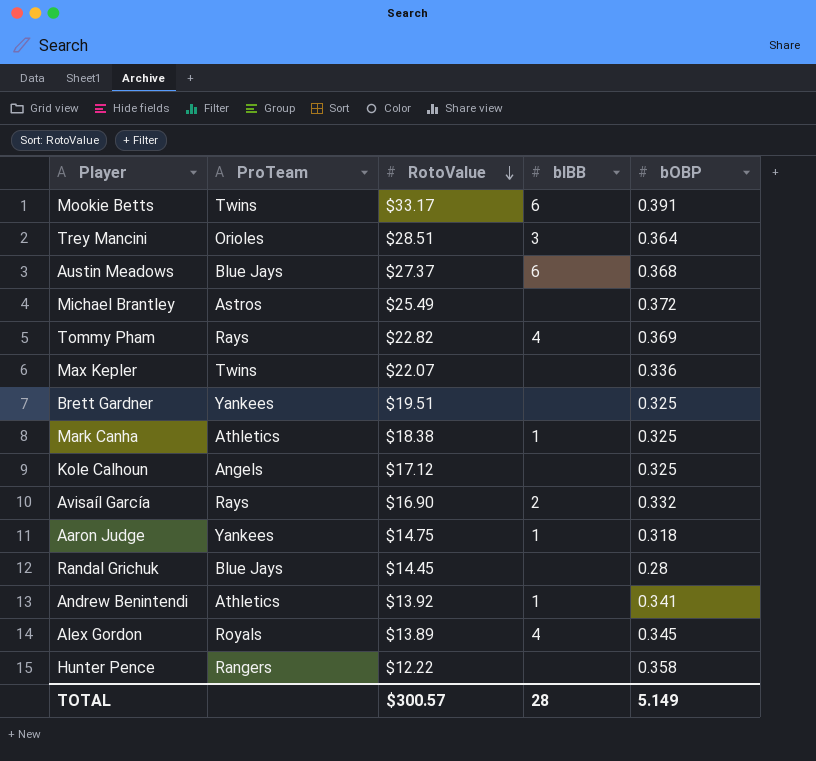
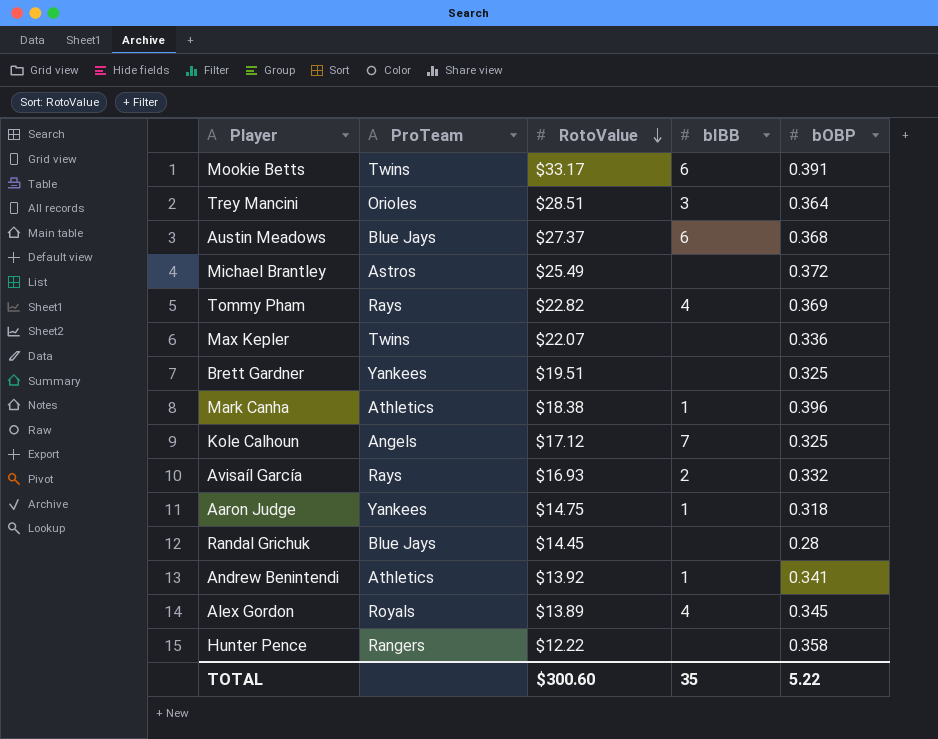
Mark Canha | bOBP: 0.325 -> 0.396
Kole Calhoun | bIBB: none -> 7
Avisaíl García | RotoValue: $16.90 -> $16.93
TOTAL | RotoValue: $300.57 -> $300.60
TOTAL | bIBB: 28 -> 35
TOTAL | bOBP: 5.149 -> 5.22

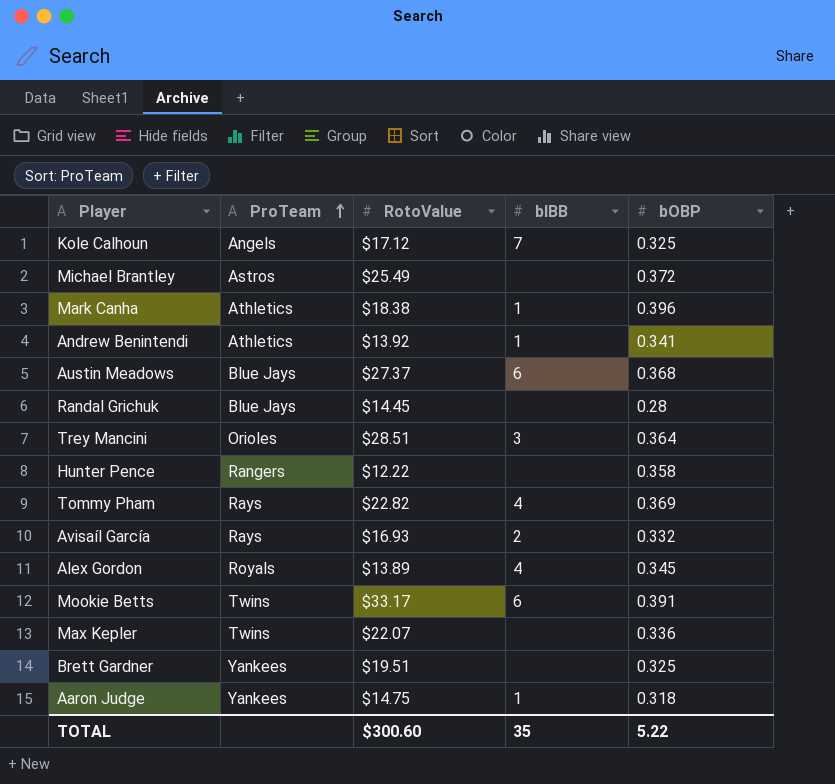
row order: RotoValue descending -> ProTeam ascending

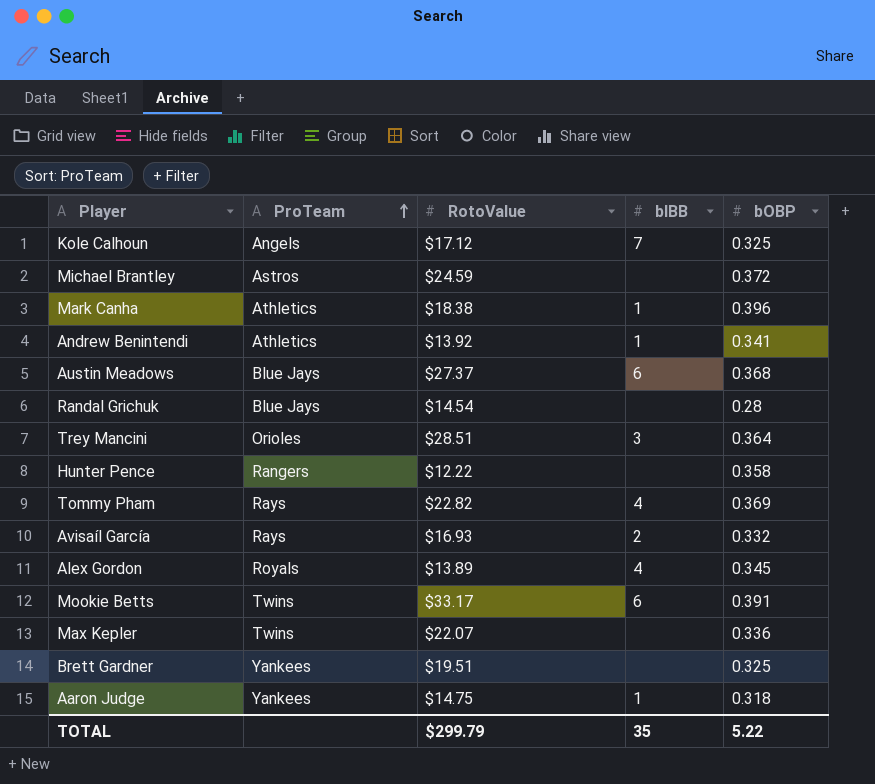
Michael Brantley | RotoValue: $25.49 -> $24.59
Randal Grichuk | RotoValue: $14.45 -> $14.54
TOTAL | RotoValue: $300.60 -> $299.79

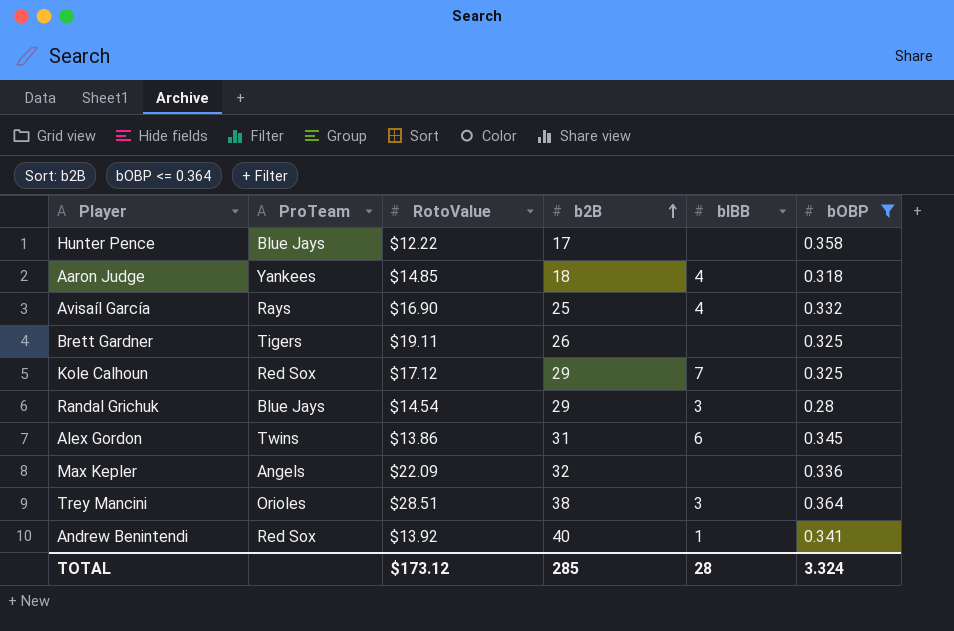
filter: none -> bOBP <= 0.364
row order: ProTeam ascending -> b2B ascending
column b2B | position: none -> 4
Hunter Pence | ProTeam: Rangers -> Blue Jays
Aaron Judge | RotoValue: $14.75 -> $14.85
Aaron Judge | bIBB: 1 -> 4
Avisaíl García | RotoValue: $16.93 -> $16.90
Avisaíl García | bIBB: 2 -> 4
Brett Gardner | ProTeam: Yankees -> Tigers
Brett Gardner | RotoValue: $19.51 -> $19.11
Kole Calhoun | ProTeam: Angels -> Red Sox
Randal Grichuk | bIBB: none -> 3
Alex Gordon | ProTeam: Royals -> Twins
Alex Gordon | RotoValue: $13.89 -> $13.86
Alex Gordon | bIBB: 4 -> 6
Max Kepler | ProTeam: Twins -> Angels
Max Kepler | RotoValue: $22.07 -> $22.09
Andrew Benintendi | ProTeam: Athletics -> Red Sox
TOTAL | RotoValue: $299.79 -> $173.12
TOTAL | bIBB: 35 -> 28
TOTAL | bOBP: 5.22 -> 3.324

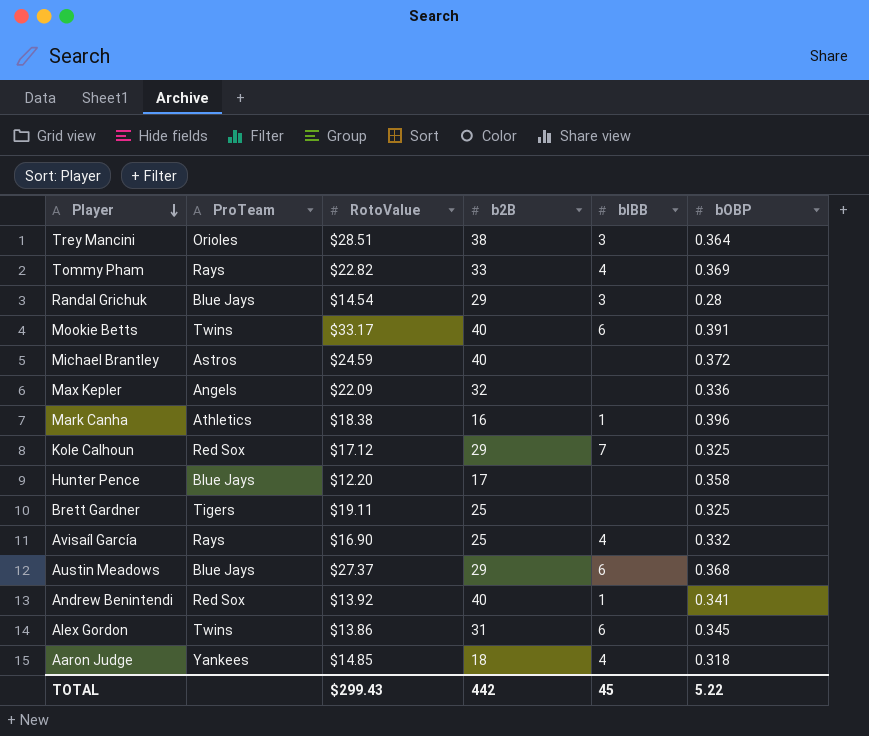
filter: bOBP <= 0.364 -> none
row order: b2B ascending -> Player descending
Hunter Pence | RotoValue: $12.22 -> $12.20
Brett Gardner | b2B: 26 -> 25
TOTAL | RotoValue: $173.12 -> $299.43
TOTAL | b2B: 285 -> 442
TOTAL | bIBB: 28 -> 45
TOTAL | bOBP: 3.324 -> 5.22

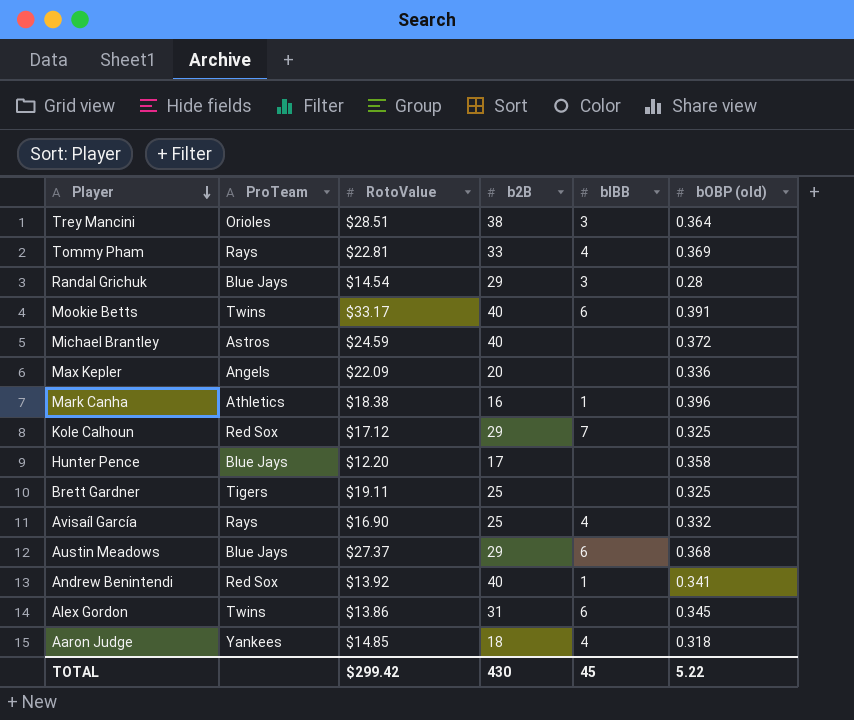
column name: bOBP -> bOBP (old)
Tommy Pham | RotoValue: $22.82 -> $22.81
Max Kepler | b2B: 32 -> 20
TOTAL | RotoValue: $299.43 -> $299.42
TOTAL | b2B: 442 -> 430

